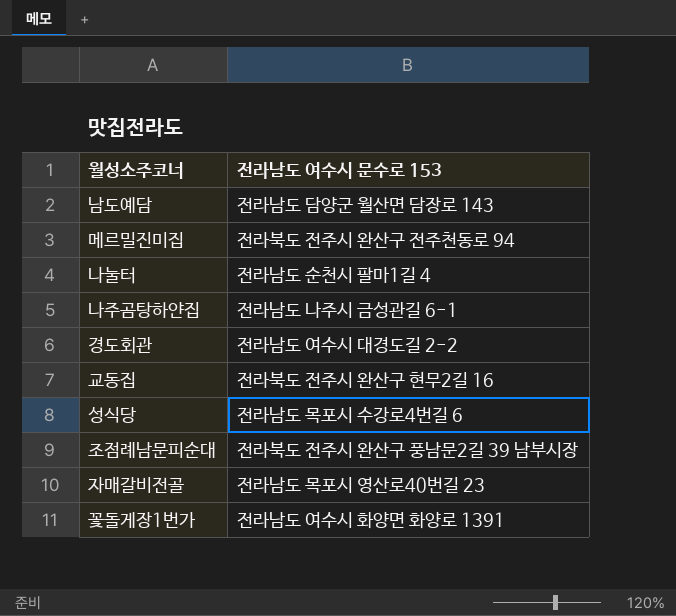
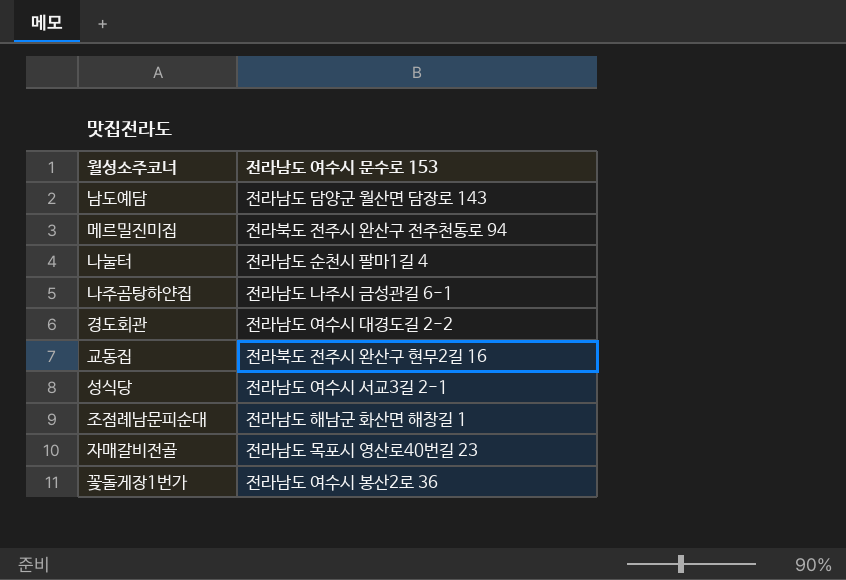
성식당 | 전라남도 여수시 문수로 153: 전라남도 목포시 수강로4번길 6 -> 전라남도 여수시 서교3길 2-1
조점례남문피순대 | 전라남도 여수시 문수로 153: 전라북도 전주시 완산구 풍남문2길 39 남부시장 -> 전라남도 해남군 화산면 해창길 1
꽃돌게장1번가 | 전라남도 여수시 문수로 153: 전라남도 여수시 화양면 화양로 1391 -> 전라남도 여수시 봉산2로 36

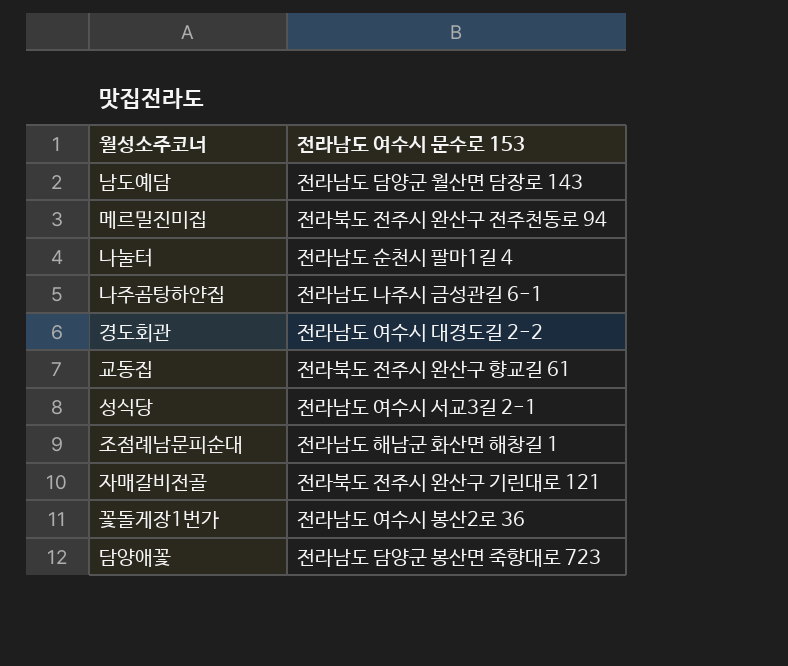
교동집 | 전라남도 여수시 문수로 153: 전라북도 전주시 완산구 현무2길 16 -> 전라북도 전주시 완산구 향교길 61
자매갈비전골 | 전라남도 여수시 문수로 153: 전라남도 목포시 영산로40번길 23 -> 전라북도 전주시 완산구 기린대로 121
row 담양애꽃: none -> 전라남도 담양군 봉산면 죽향대로 723

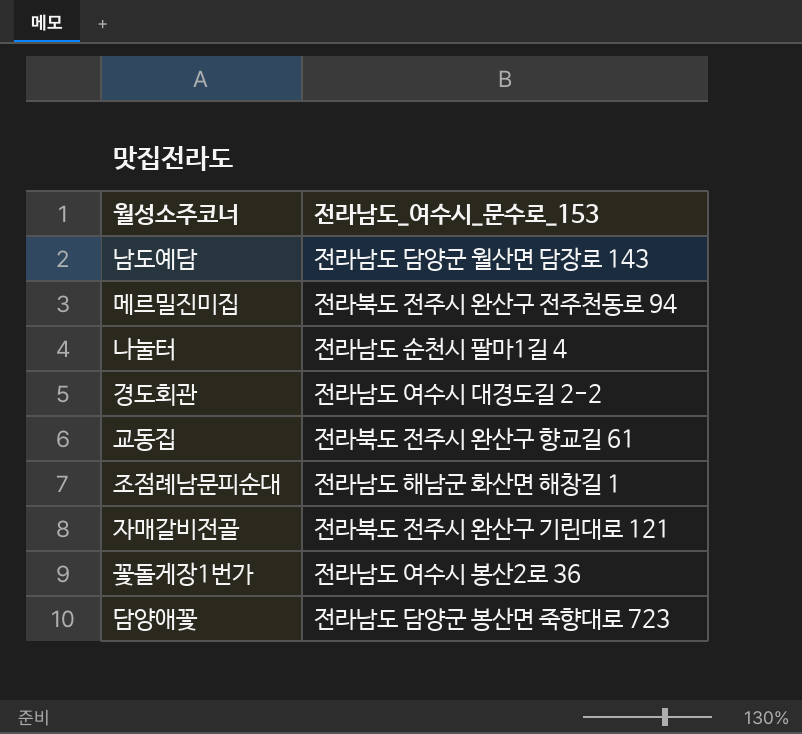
column name: 전라남도 여수시 문수로 153 -> 전라남도_여수시_문수로_153
row 나주곰탕하얀집: 전라남도 나주시 금성관길 6-1 -> none
row 성식당: 전라남도 여수시 서교3길 2-1 -> none

